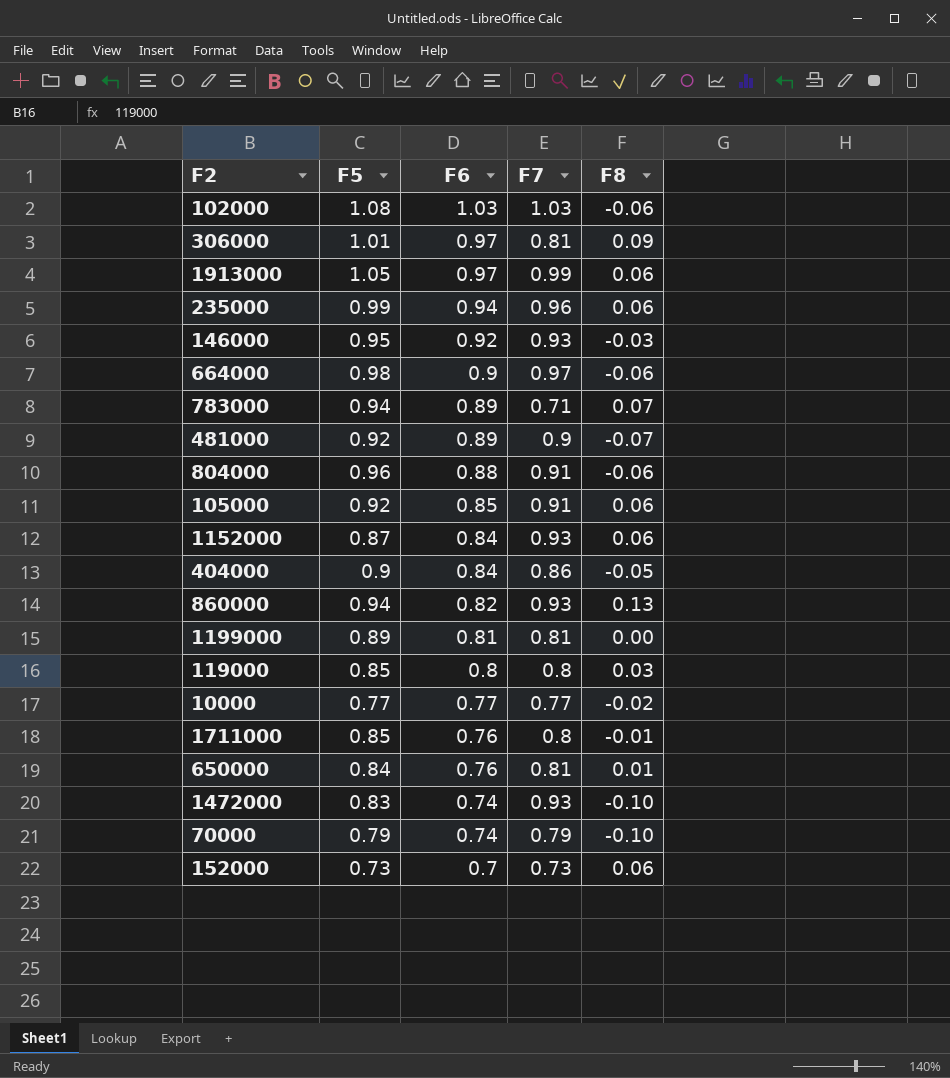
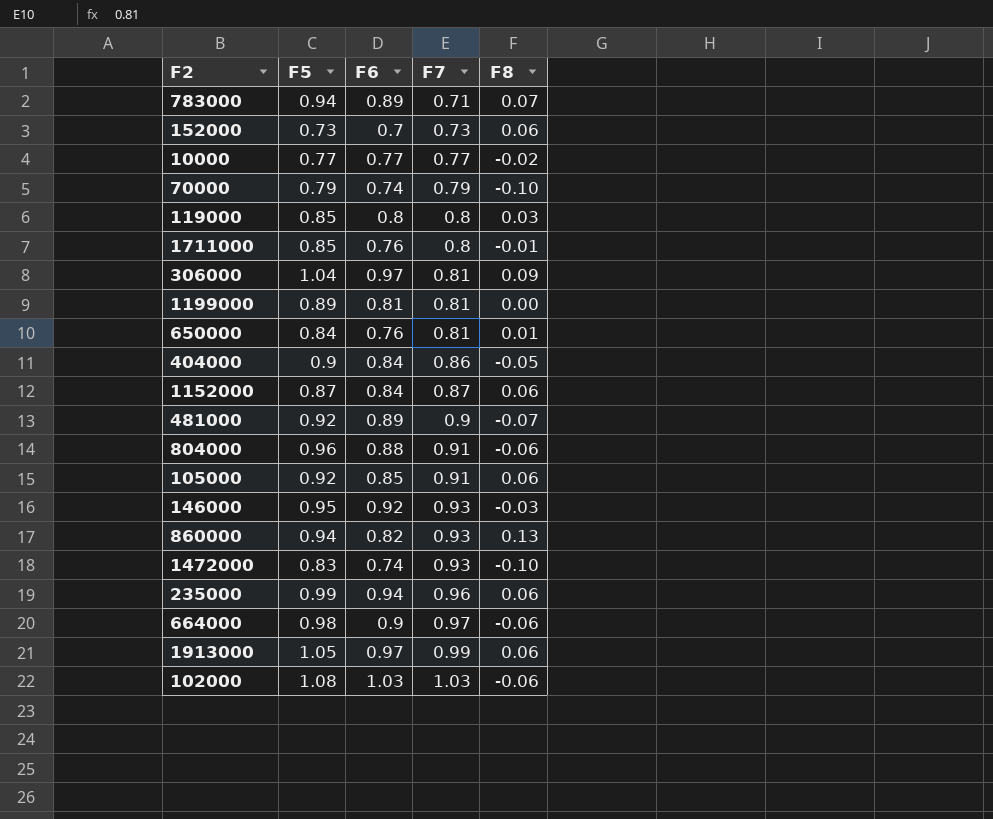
row order: F6 descending -> F7 ascending
306000 | F5: 1.01 -> 1.04
1152000 | F7: 0.93 -> 0.87

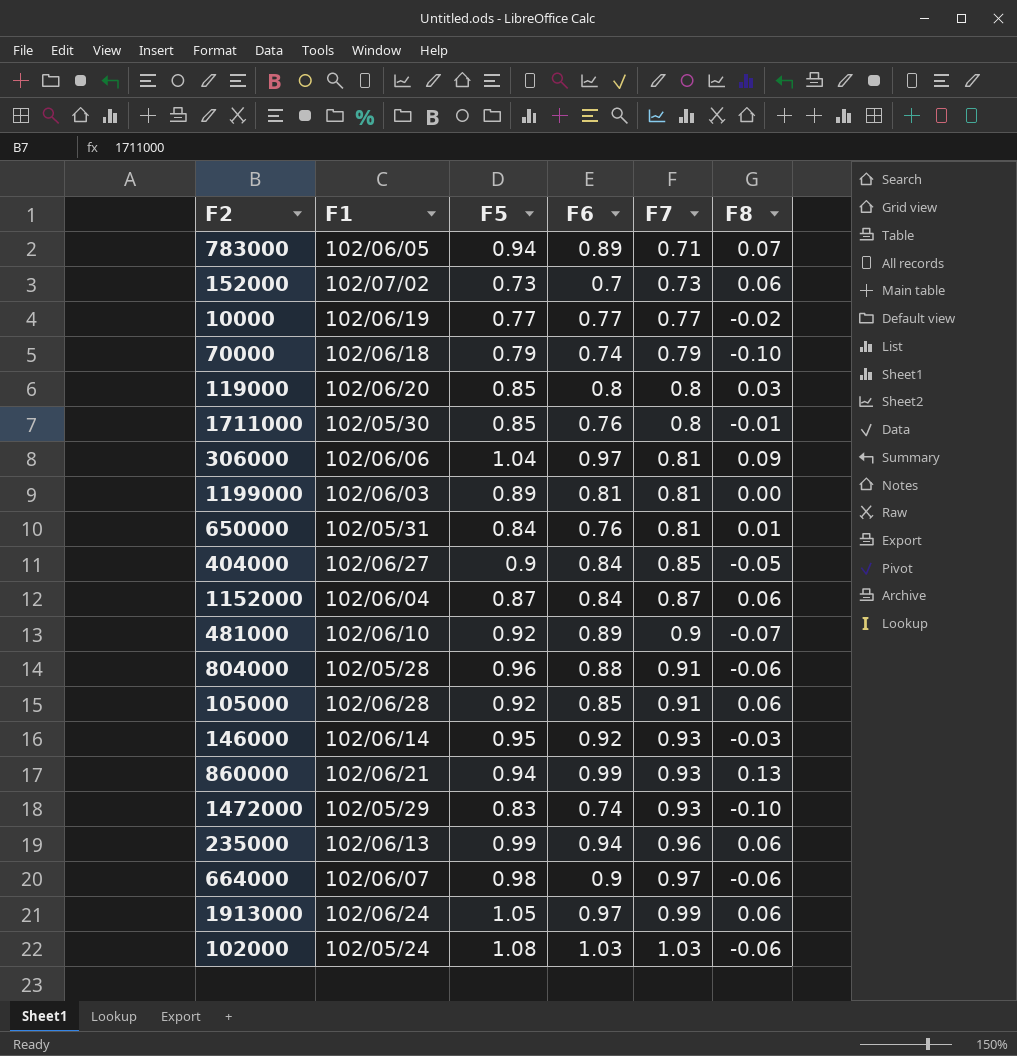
column F1 | position: none -> 2
404000 | F7: 0.86 -> 0.85
860000 | F6: 0.82 -> 0.99

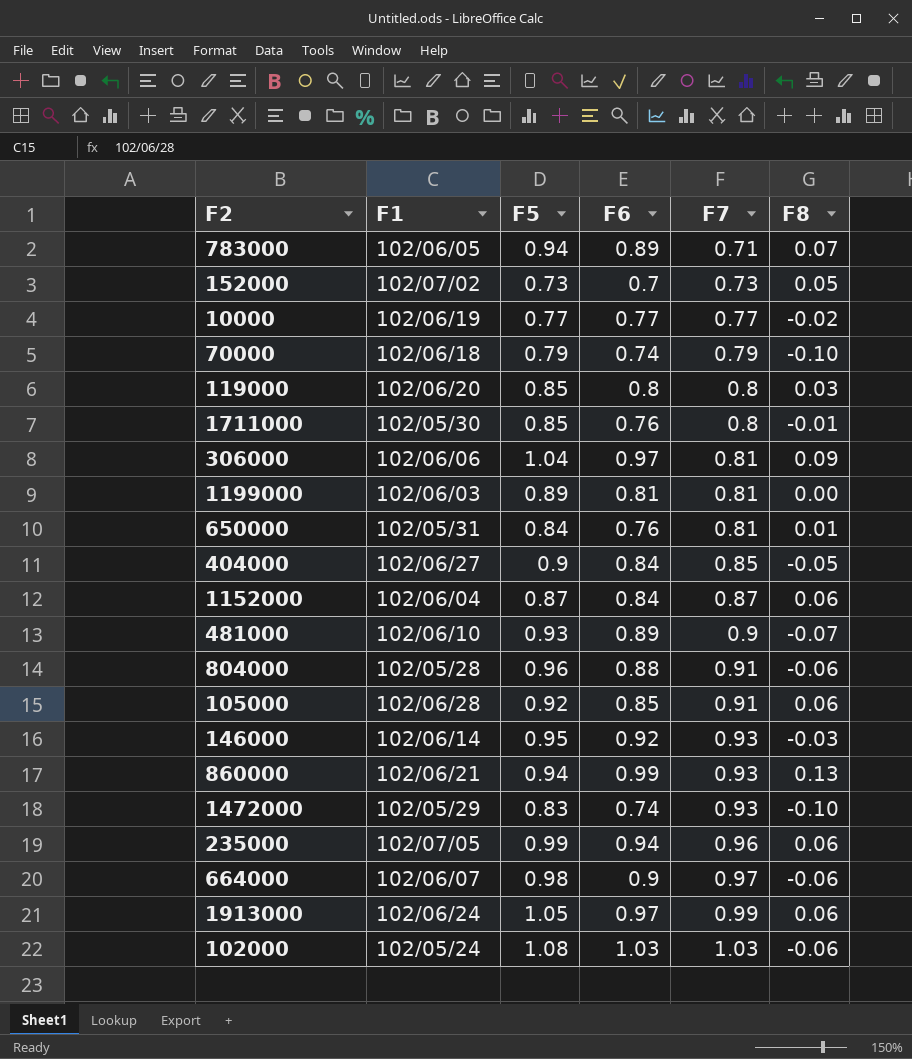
152000 | F8: 0.06 -> 0.05
481000 | F5: 0.92 -> 0.93
235000 | F1: 102/06/13 -> 102/07/05

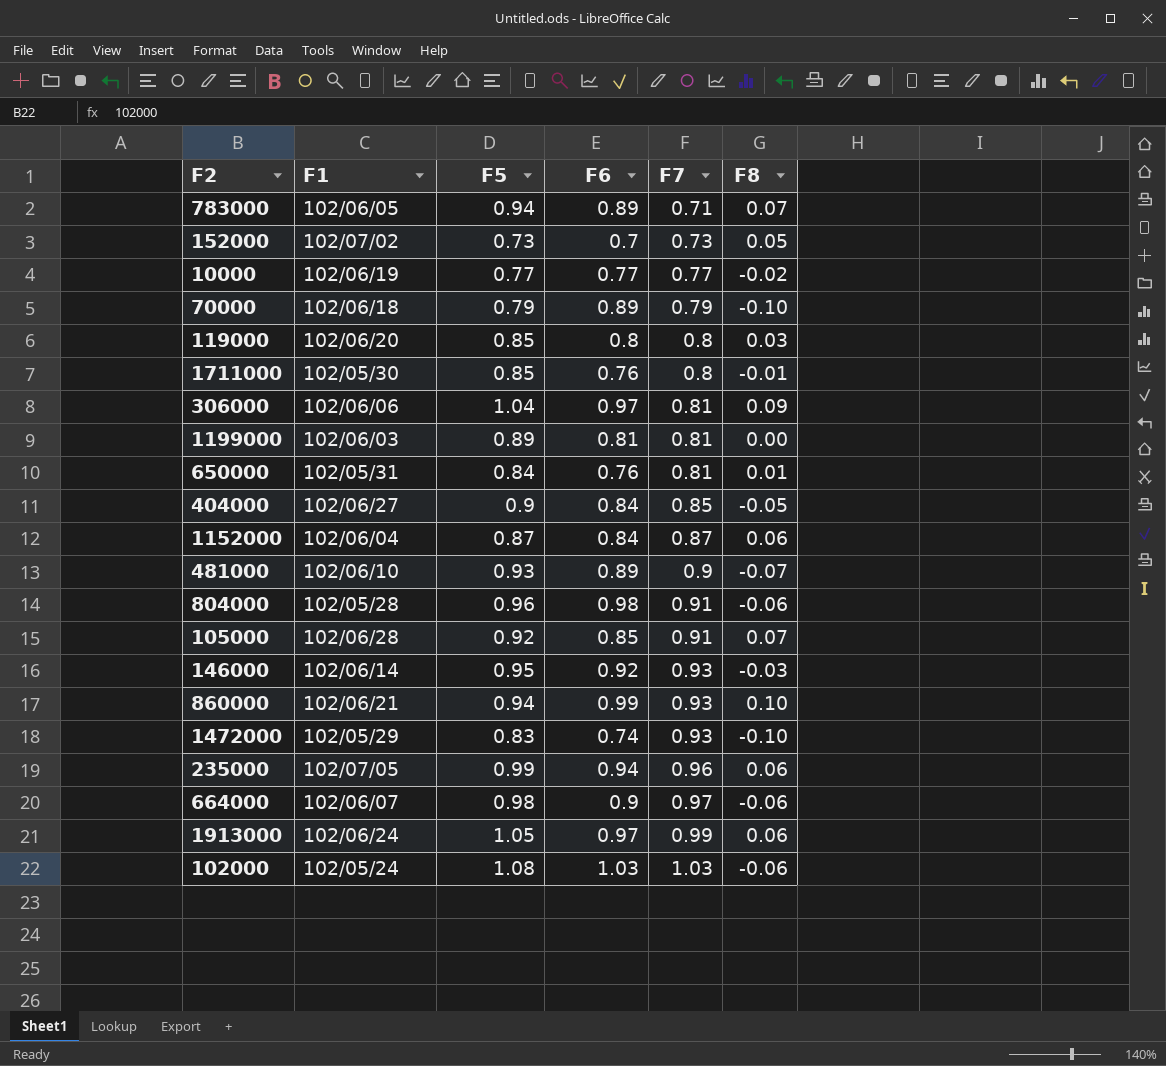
70000 | F6: 0.74 -> 0.89
804000 | F6: 0.88 -> 0.98
105000 | F8: 0.06 -> 0.07
860000 | F8: 0.13 -> 0.10

